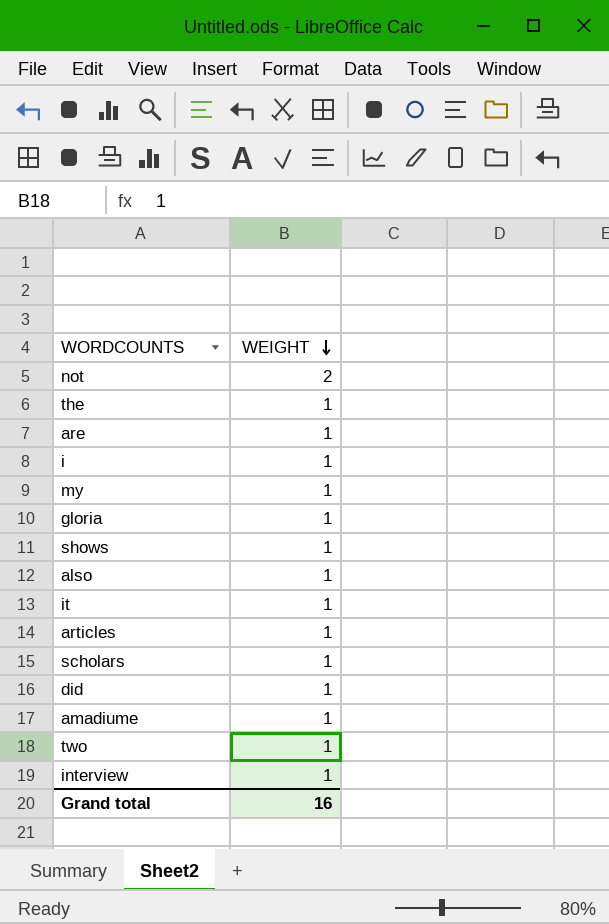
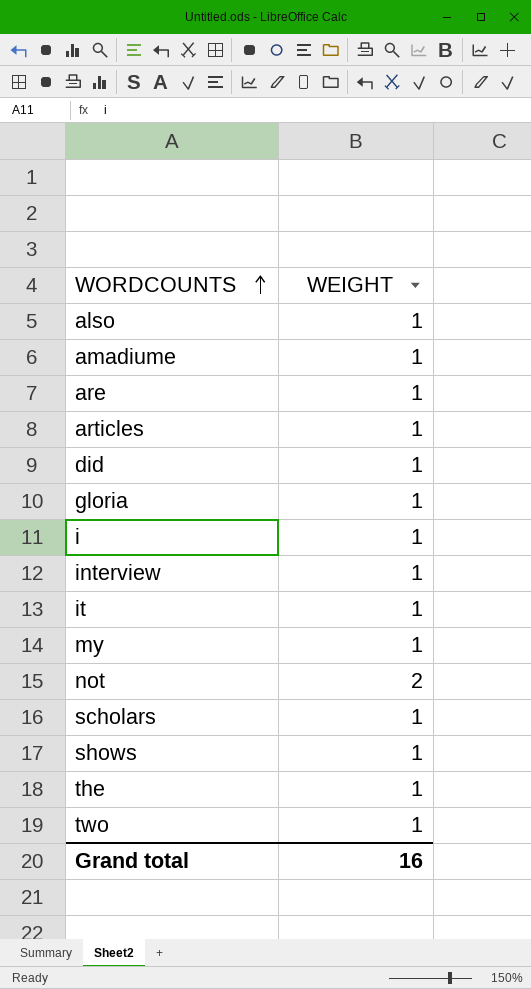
row order: WEIGHT descending -> WORDCOUNTS ascending

